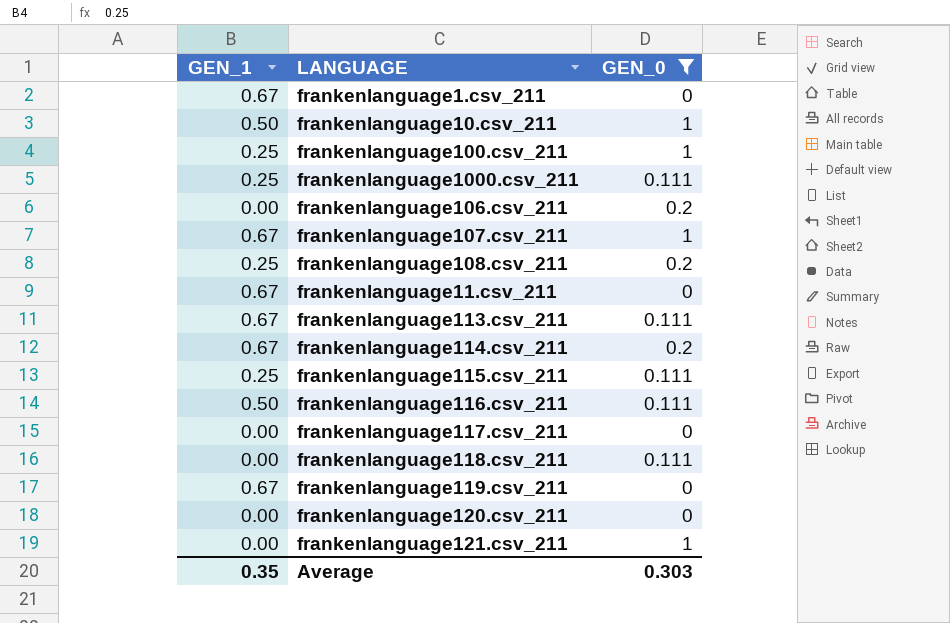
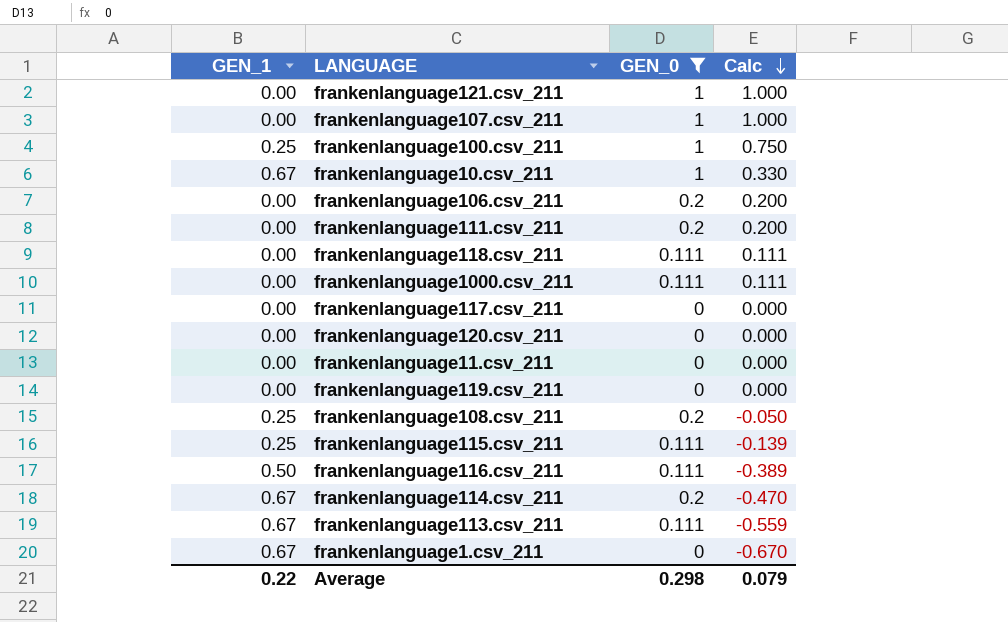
row order: none -> Calc descending
column Calc | formula: none -> [GEN_0] - [GEN_1]
frankenlanguage107.csv_211 | GEN_1: 0.67 -> 0.00
frankenlanguage10.csv_211 | GEN_1: 0.50 -> 0.67
row frankenlanguage111.csv_211: none -> 0.00 | 0.2 | 0.200
frankenlanguage1000.csv_211 | GEN_1: 0.25 -> 0.00
frankenlanguage11.csv_211 | GEN_1: 0.67 -> 0.00
frankenlanguage119.csv_211 | GEN_1: 0.67 -> 0.00
Average | GEN_1: 0.35 -> 0.22
Average | GEN_0: 0.303 -> 0.298

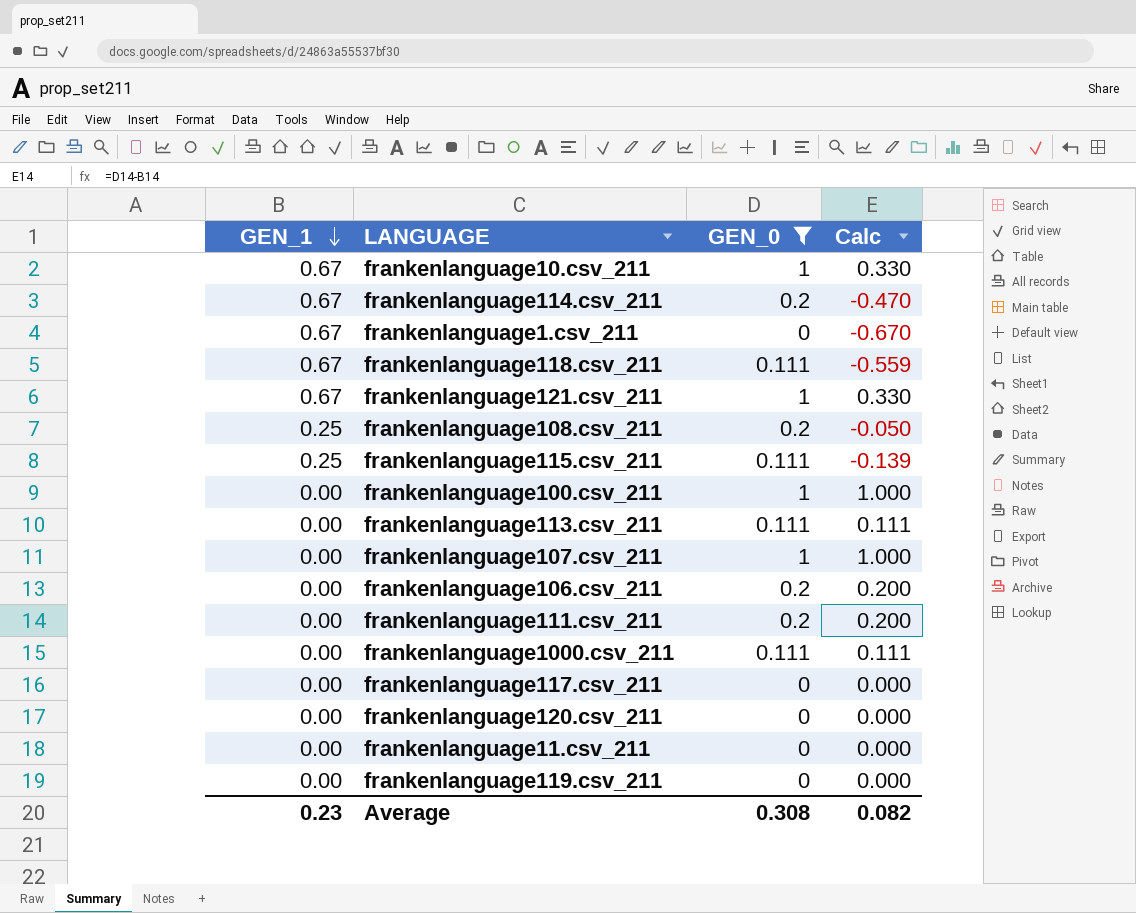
row order: Calc descending -> GEN_1 descending
row frankenlanguage116.csv_211: 0.50 | 0.111 | -0.389 -> none
frankenlanguage118.csv_211 | GEN_1: 0.00 -> 0.67
frankenlanguage118.csv_211 | Calc: 0.111 -> -0.559
frankenlanguage121.csv_211 | GEN_1: 0.00 -> 0.67
frankenlanguage121.csv_211 | Calc: 1.000 -> 0.330
frankenlanguage100.csv_211 | GEN_1: 0.25 -> 0.00
frankenlanguage100.csv_211 | Calc: 0.750 -> 1.000
frankenlanguage113.csv_211 | GEN_1: 0.67 -> 0.00
frankenlanguage113.csv_211 | Calc: -0.559 -> 0.111
Average | GEN_1: 0.22 -> 0.23
Average | GEN_0: 0.298 -> 0.308
Average | Calc: 0.079 -> 0.082

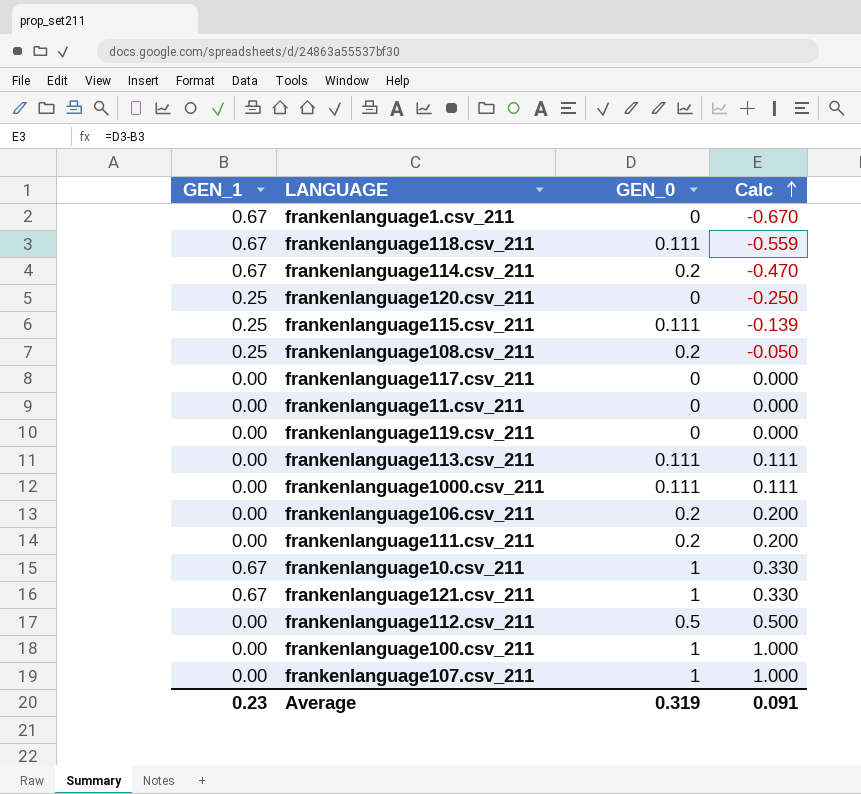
filter: GEN_0 != 0.5 -> none
row order: GEN_1 descending -> Calc ascending
frankenlanguage120.csv_211 | GEN_1: 0.00 -> 0.25
frankenlanguage120.csv_211 | Calc: 0.000 -> -0.250
Average | GEN_0: 0.308 -> 0.319
Average | Calc: 0.082 -> 0.091

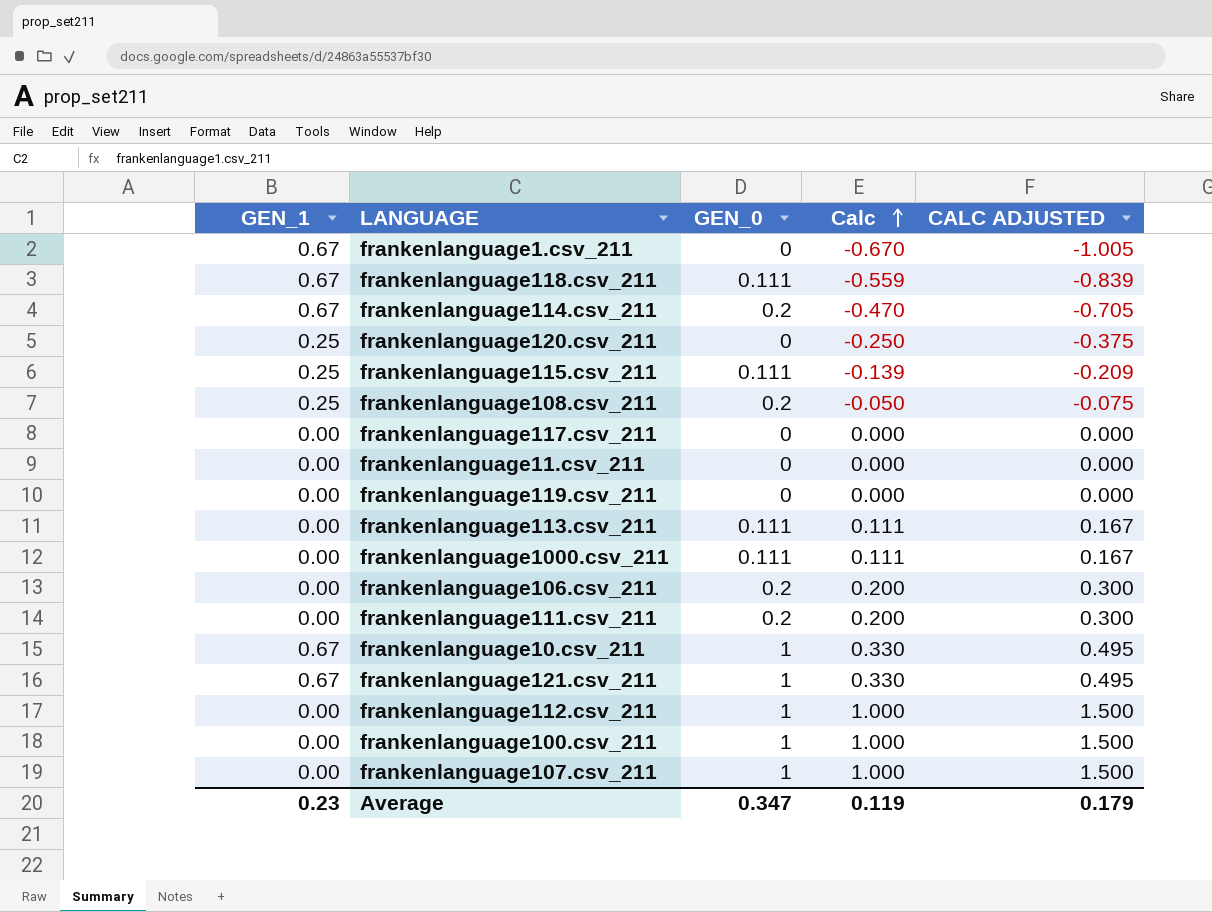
column CALC ADJUSTED | formula: none -> [Calc] * 1.5
frankenlanguage112.csv_211 | GEN_0: 0.5 -> 1
frankenlanguage112.csv_211 | Calc: 0.500 -> 1.000
Average | GEN_0: 0.319 -> 0.347
Average | Calc: 0.091 -> 0.119

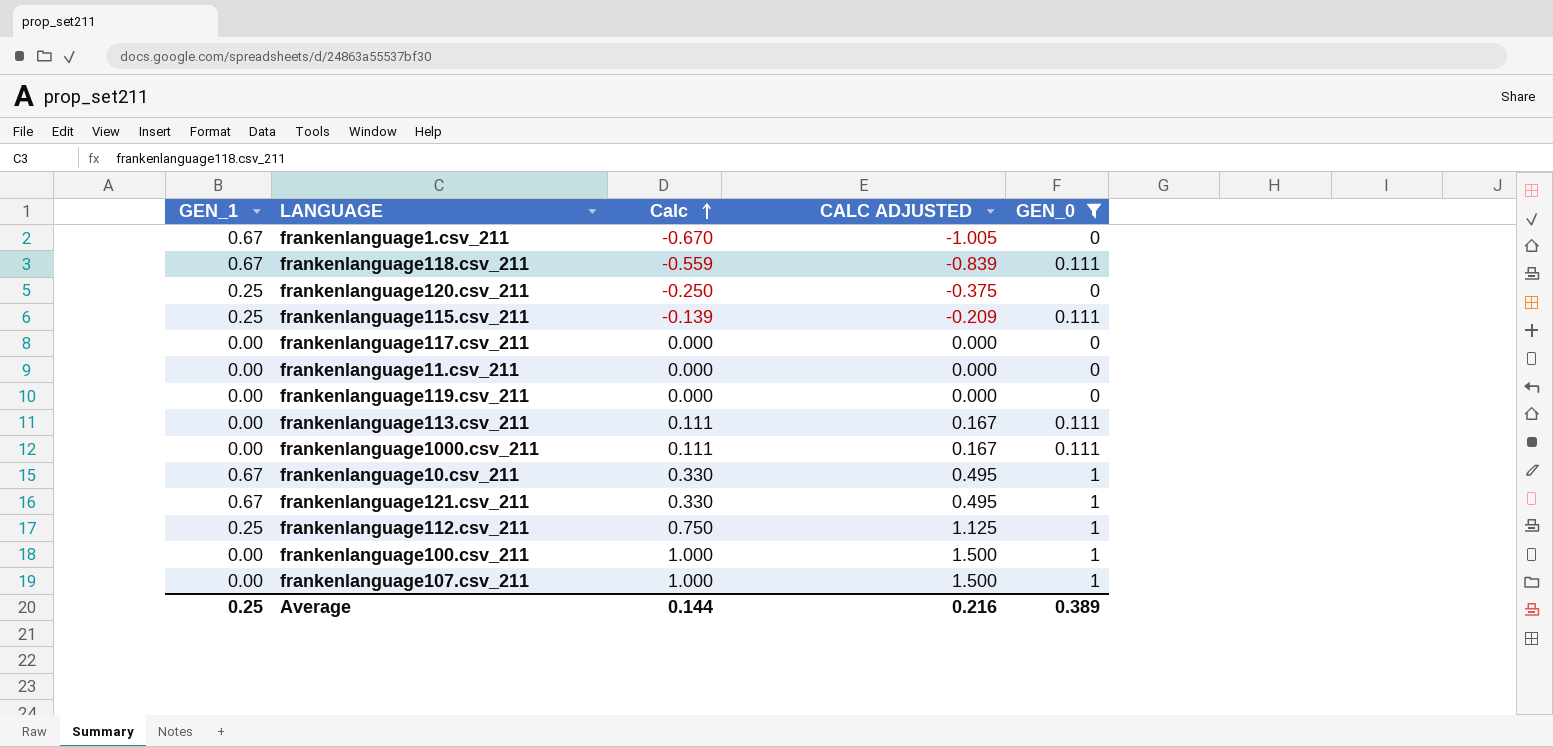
filter: none -> GEN_0 != 0.2
column GEN_0 | position: 3 -> 5
frankenlanguage112.csv_211 | GEN_1: 0.00 -> 0.25
frankenlanguage112.csv_211 | Calc: 1.000 -> 0.750
frankenlanguage112.csv_211 | CALC ADJUSTED: 1.500 -> 1.125
Average | GEN_1: 0.23 -> 0.25
Average | Calc: 0.119 -> 0.144
Average | CALC ADJUSTED: 0.179 -> 0.216
Average | GEN_0: 0.347 -> 0.389

